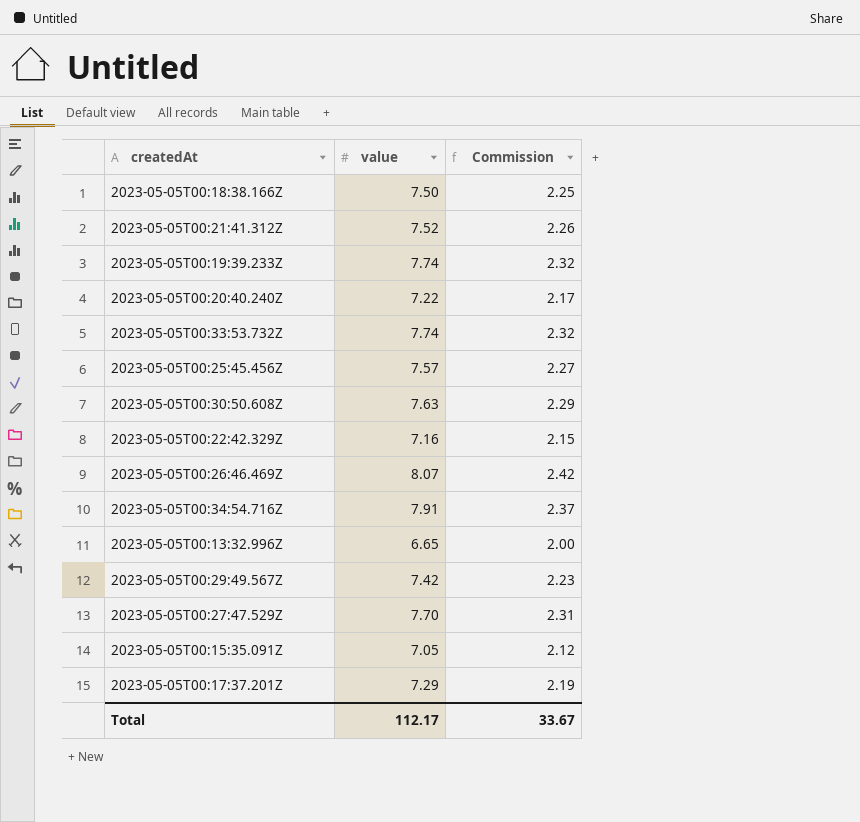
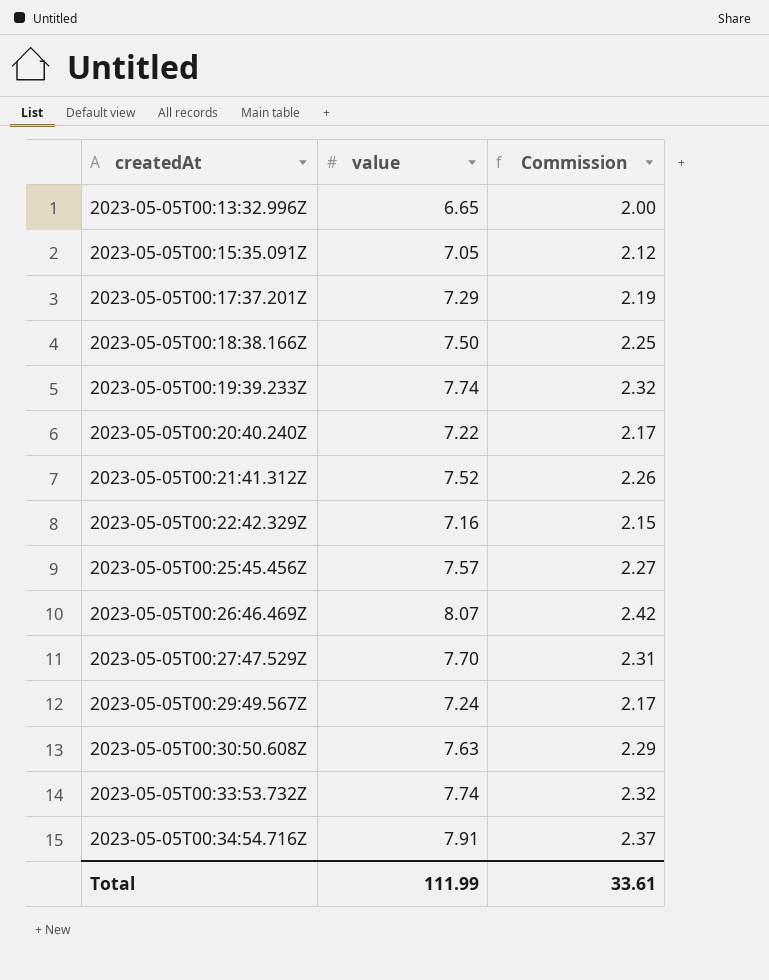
row order: none -> createdAt ascending
2023-05-05T00:29:49.567Z | value: 7.42 -> 7.24
2023-05-05T00:29:49.567Z | Commission: 2.23 -> 2.17
Total | value: 112.17 -> 111.99
Total | Commission: 33.67 -> 33.61

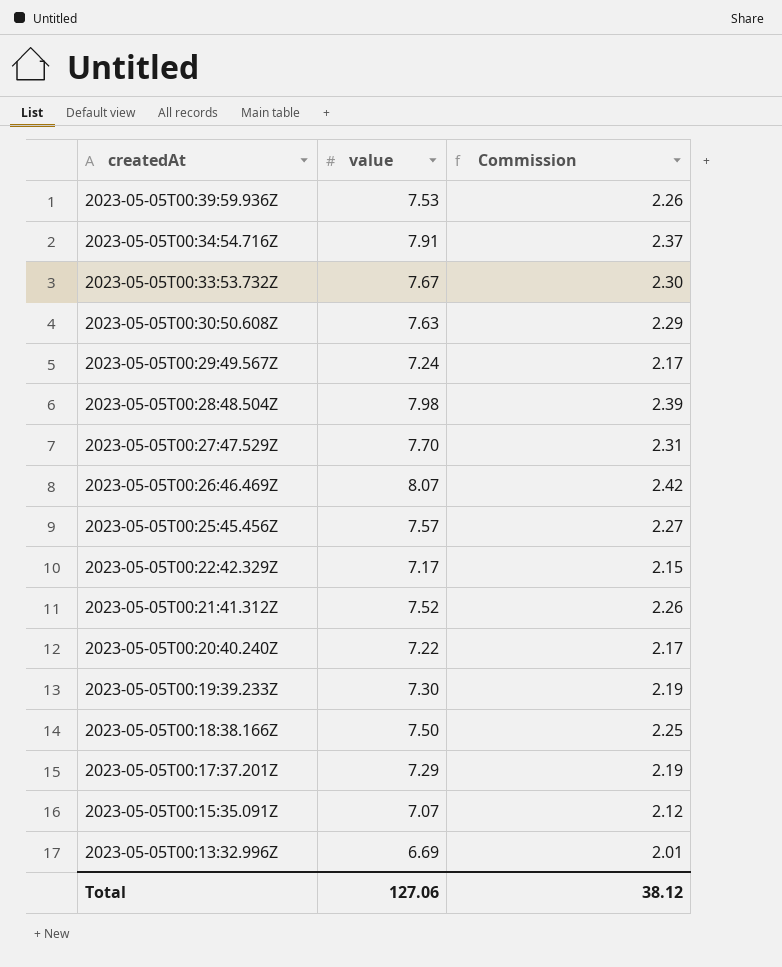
row order: createdAt ascending -> createdAt descending
row 2023-05-05T00:39:59.936Z: none -> 7.53 | 2.26
2023-05-05T00:33:53.732Z | value: 7.74 -> 7.67
2023-05-05T00:33:53.732Z | Commission: 2.32 -> 2.30
row 2023-05-05T00:28:48.504Z: none -> 7.98 | 2.39
2023-05-05T00:22:42.329Z | value: 7.16 -> 7.17
2023-05-05T00:19:39.233Z | value: 7.74 -> 7.30
2023-05-05T00:19:39.233Z | Commission: 2.32 -> 2.19
2023-05-05T00:15:35.091Z | value: 7.05 -> 7.07
2023-05-05T00:13:32.996Z | value: 6.65 -> 6.69
2023-05-05T00:13:32.996Z | Commission: 2.00 -> 2.01
Total | value: 111.99 -> 127.06
Total | Commission: 33.61 -> 38.12

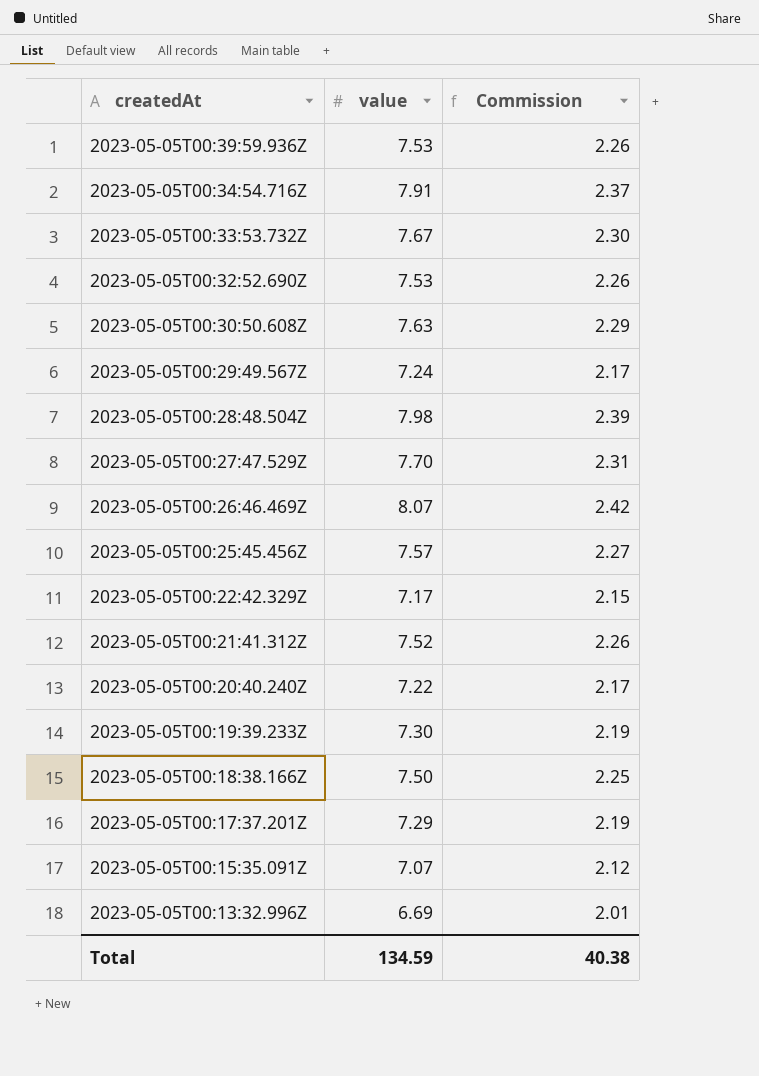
row 2023-05-05T00:32:52.690Z: none -> 7.53 | 2.26
Total | value: 127.06 -> 134.59
Total | Commission: 38.12 -> 40.38

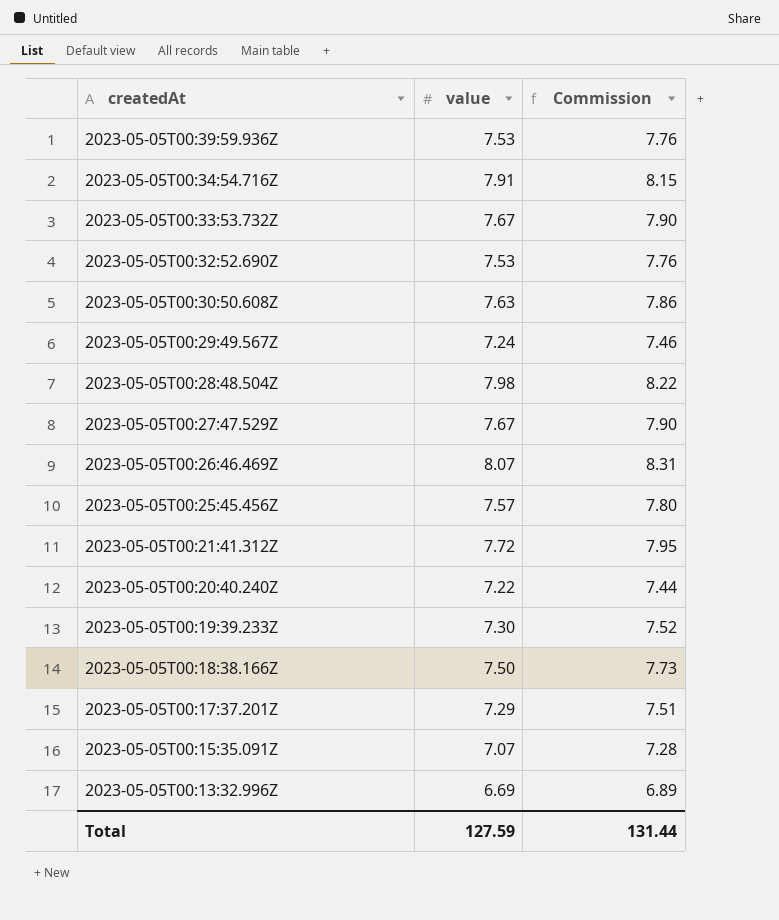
column Commission | formula: [value] * 0.3 -> [value] * 1.03
row 2023-05-05T00:22:42.329Z: 7.17 | 2.15 -> none
2023-05-05T00:27:47.529Z | value: 7.70 -> 7.67
2023-05-05T00:21:41.312Z | value: 7.52 -> 7.72
Total | value: 134.59 -> 127.59
Total | Commission: 40.38 -> 131.44

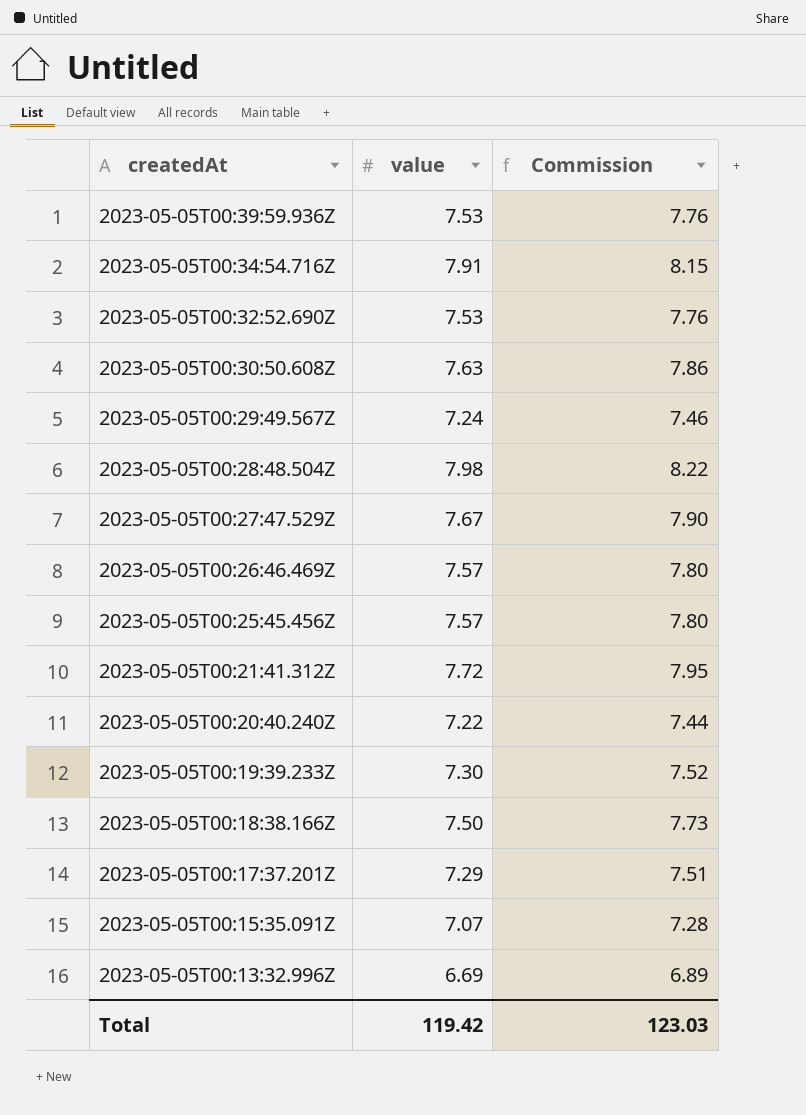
row 2023-05-05T00:33:53.732Z: 7.67 | 7.90 -> none
2023-05-05T00:26:46.469Z | value: 8.07 -> 7.57
2023-05-05T00:26:46.469Z | Commission: 8.31 -> 7.80
Total | value: 127.59 -> 119.42
Total | Commission: 131.44 -> 123.03

